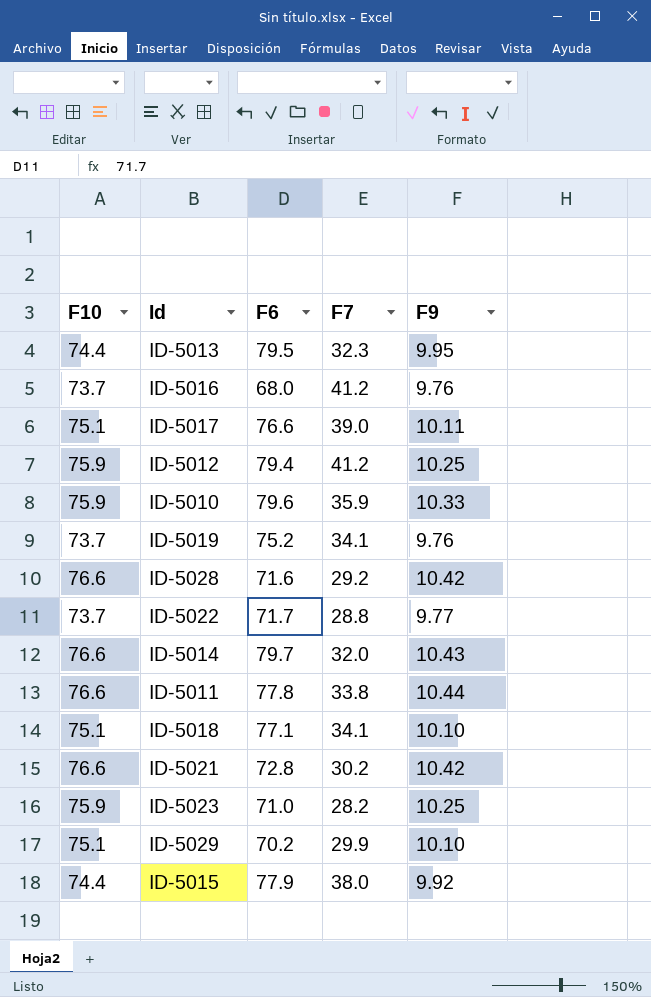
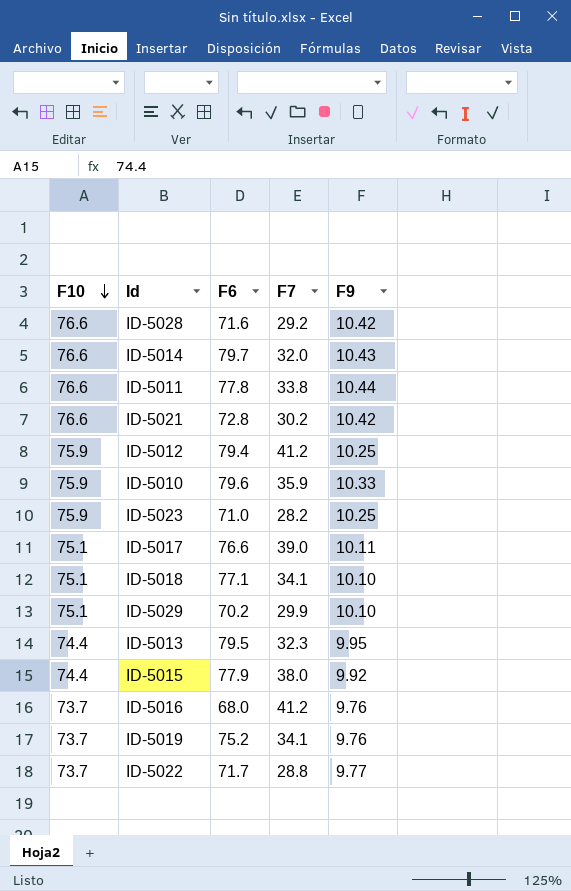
row order: none -> F10 descending

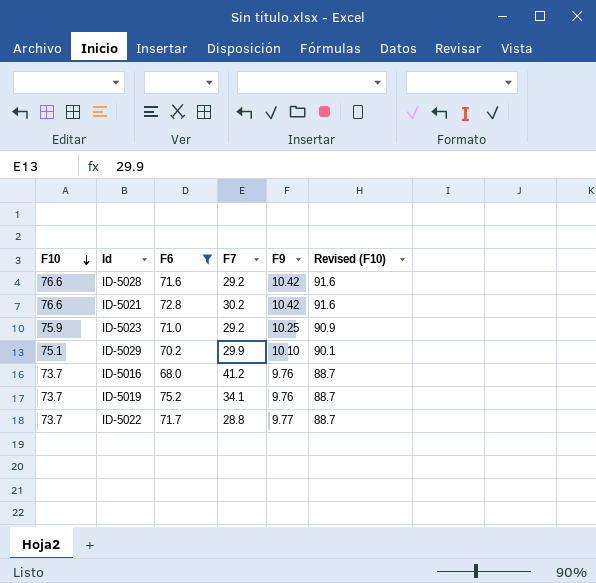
filter: none -> F6 <= 75.2
column Revised (F10) | formula: none -> [F10] + 15
ID-5023 | F7: 28.2 -> 29.2

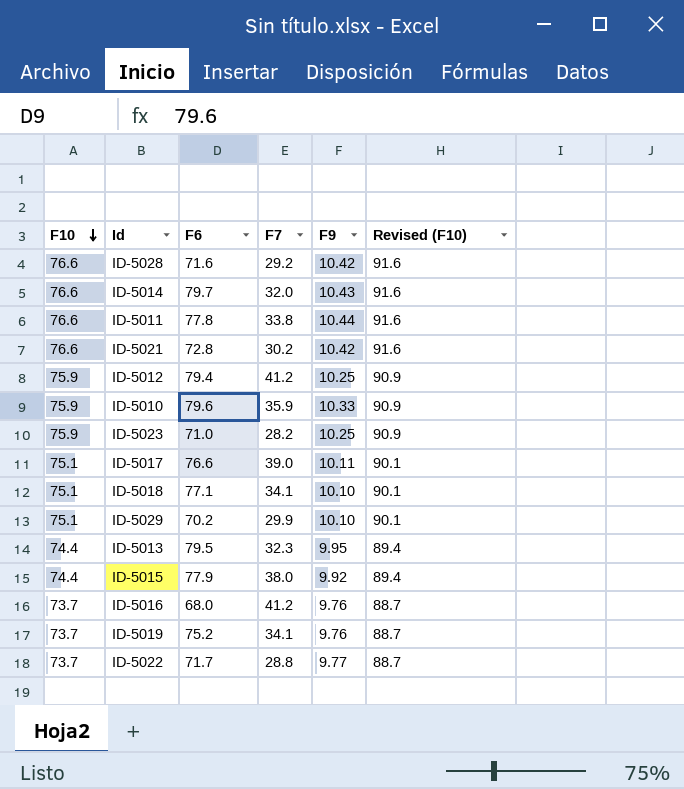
filter: F6 <= 75.2 -> none
ID-5023 | F7: 29.2 -> 28.2

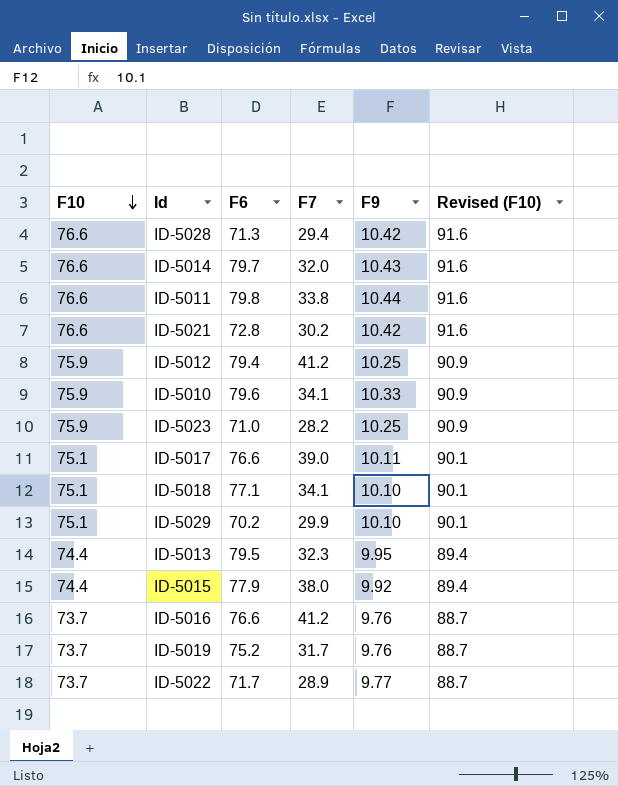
ID-5028 | F6: 71.6 -> 71.3
ID-5028 | F7: 29.2 -> 29.4
ID-5011 | F6: 77.8 -> 79.8
ID-5010 | F7: 35.9 -> 34.1
ID-5016 | F6: 68.0 -> 76.6
ID-5019 | F7: 34.1 -> 31.7
ID-5022 | F7: 28.8 -> 28.9

